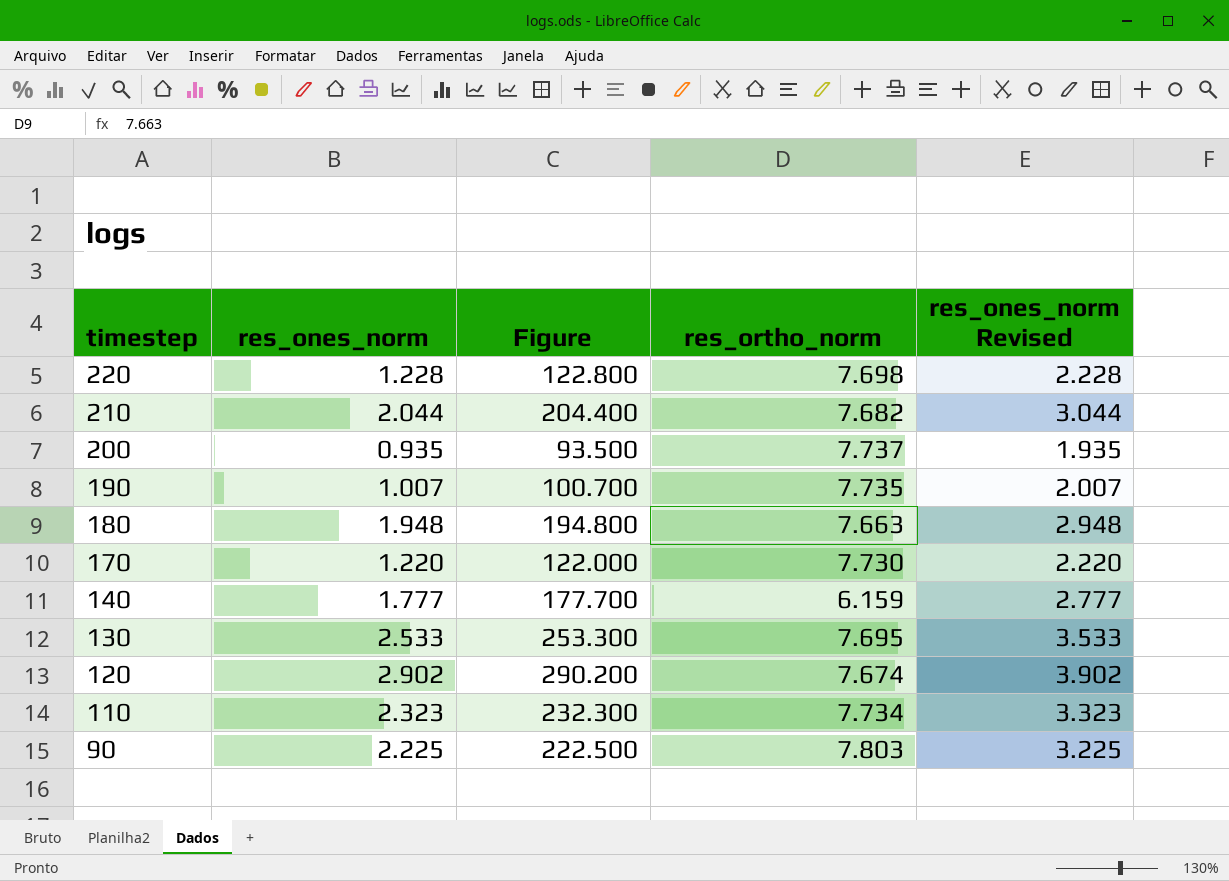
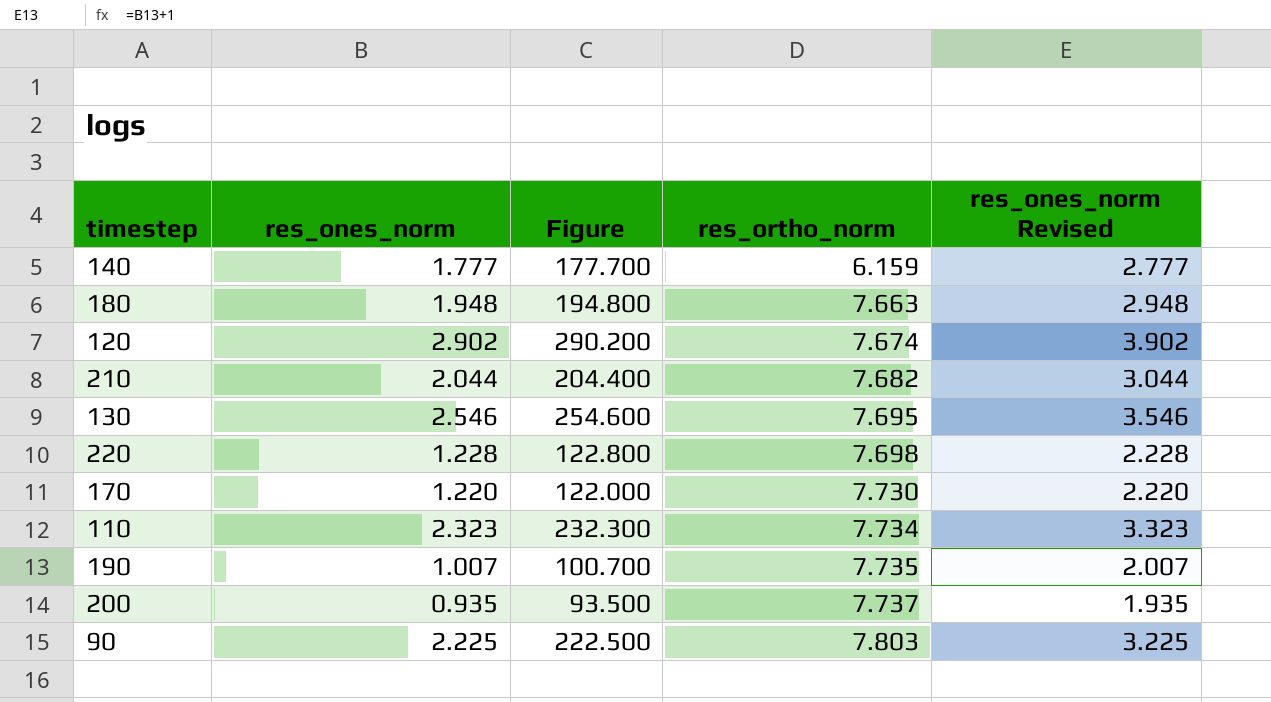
row order: timestep descending -> res_ortho_norm ascending
130 | res_ones_norm: 2.533 -> 2.546
130 | Figure: 253.300 -> 254.600
130 | res_ones_norm Revised: 3.533 -> 3.546

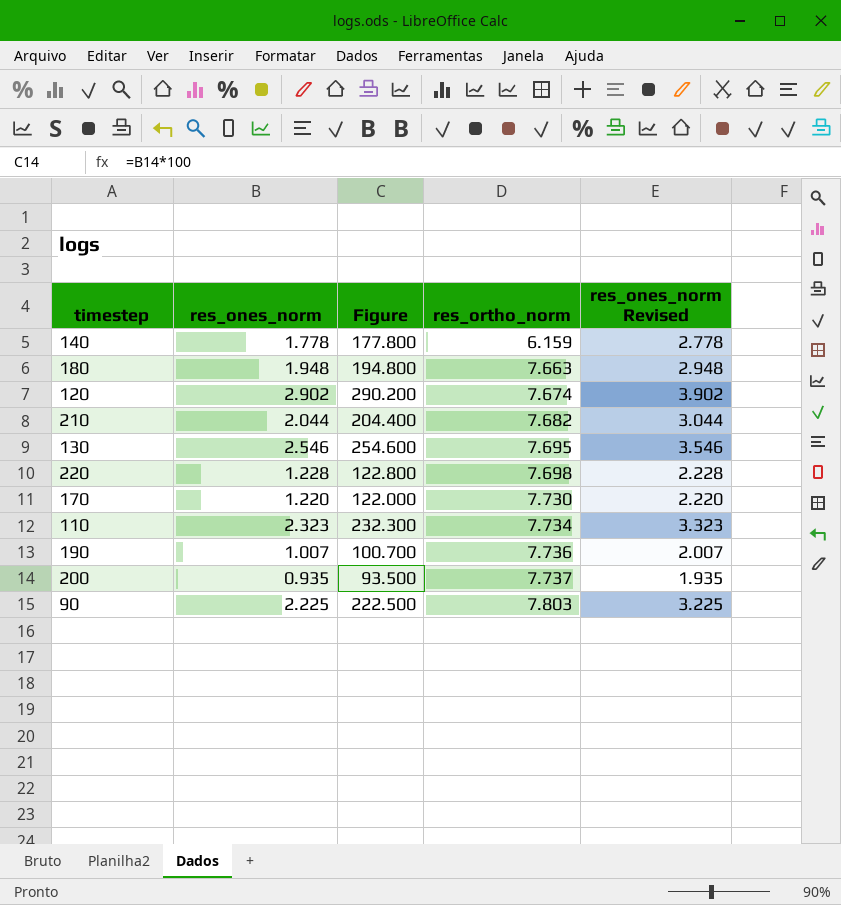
140 | res_ones_norm: 1.777 -> 1.778
140 | Figure: 177.700 -> 177.800
140 | res_ones_norm Revised: 2.777 -> 2.778
190 | res_ortho_norm: 7.735 -> 7.736

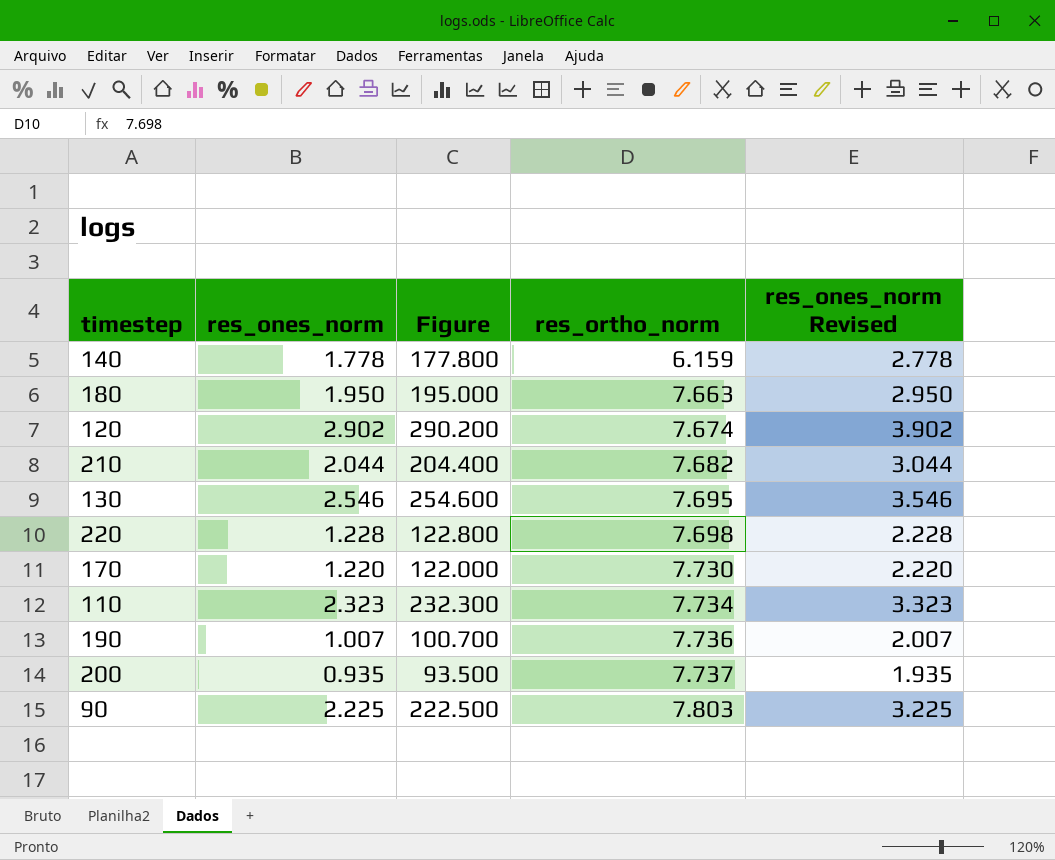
180 | res_ones_norm: 1.948 -> 1.950
180 | Figure: 194.800 -> 195.000
180 | res_ones_norm Revised: 2.948 -> 2.950

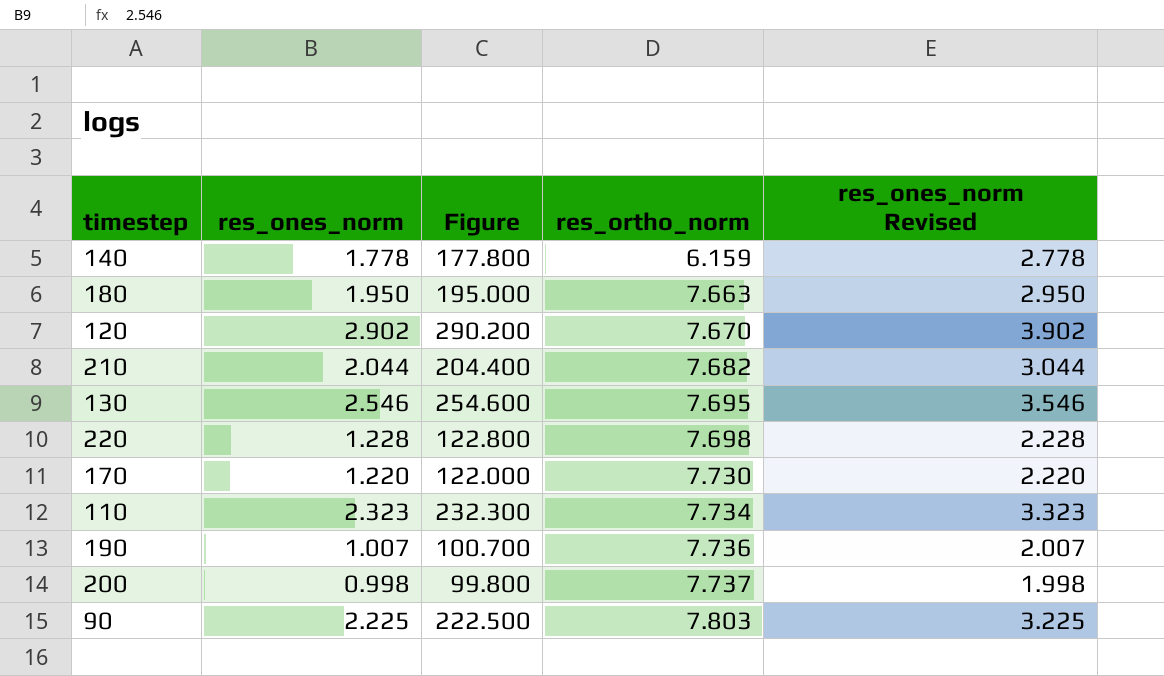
120 | res_ortho_norm: 7.674 -> 7.670
200 | res_ones_norm: 0.935 -> 0.998
200 | Figure: 93.500 -> 99.800
200 | res_ones_norm Revised: 1.935 -> 1.998

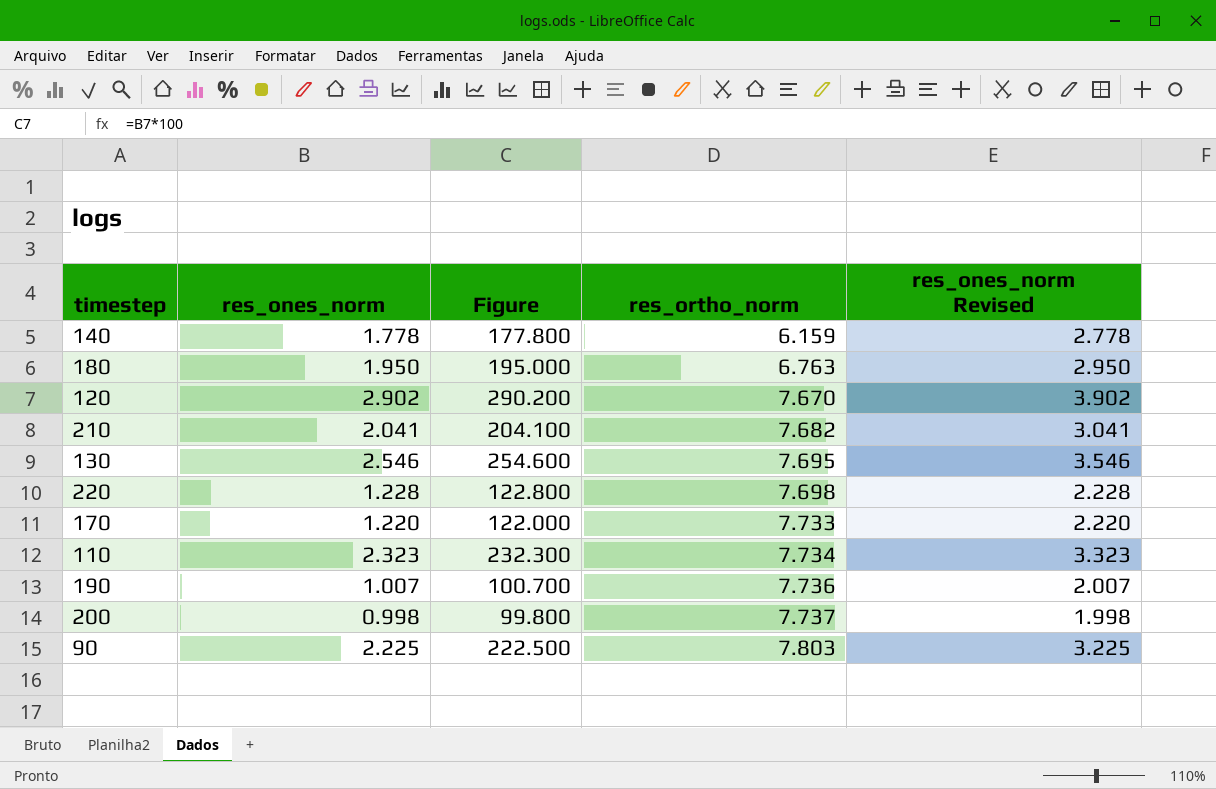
180 | res_ortho_norm: 7.663 -> 6.763
210 | res_ones_norm: 2.044 -> 2.041
210 | Figure: 204.400 -> 204.100
210 | res_ones_norm Revised: 3.044 -> 3.041
170 | res_ortho_norm: 7.730 -> 7.733

